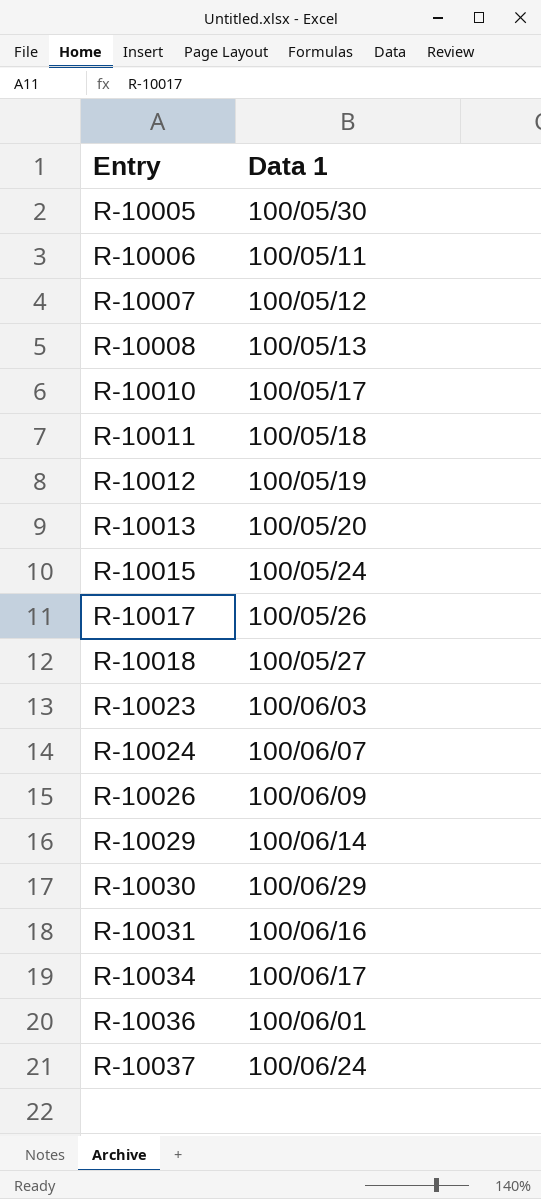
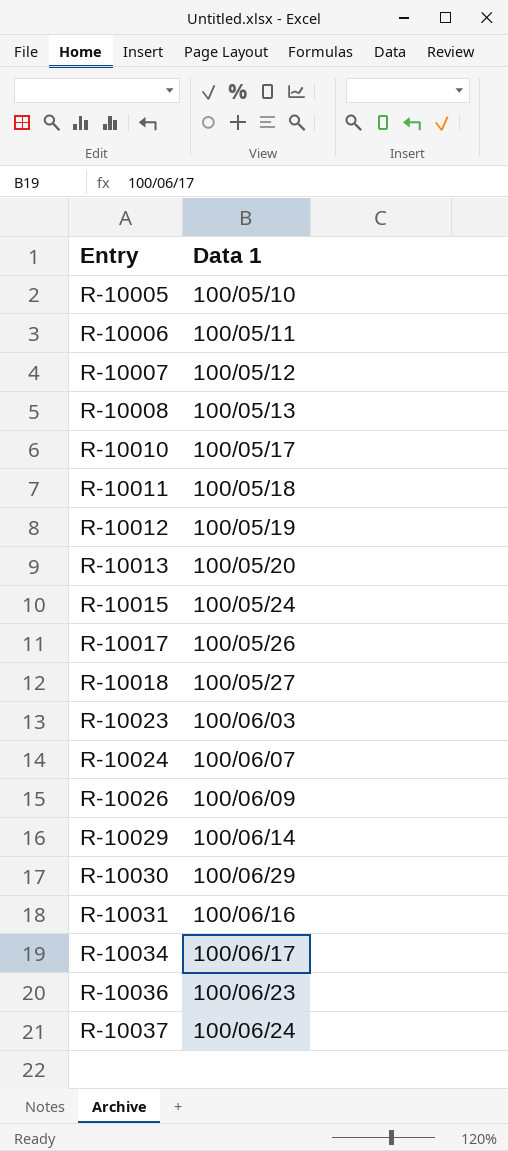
R-10005 | Data 1: 100/05/30 -> 100/05/10
R-10036 | Data 1: 100/06/01 -> 100/06/23

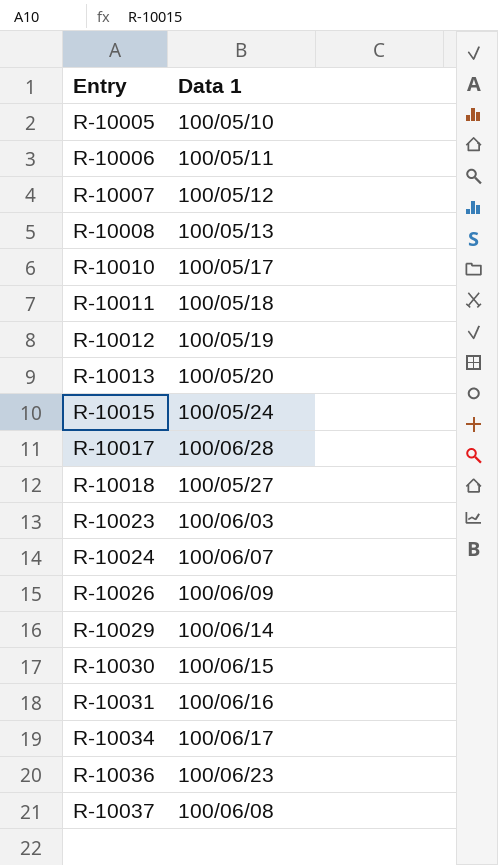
R-10017 | Data 1: 100/05/26 -> 100/06/28
R-10030 | Data 1: 100/06/29 -> 100/06/15
R-10037 | Data 1: 100/06/24 -> 100/06/08

